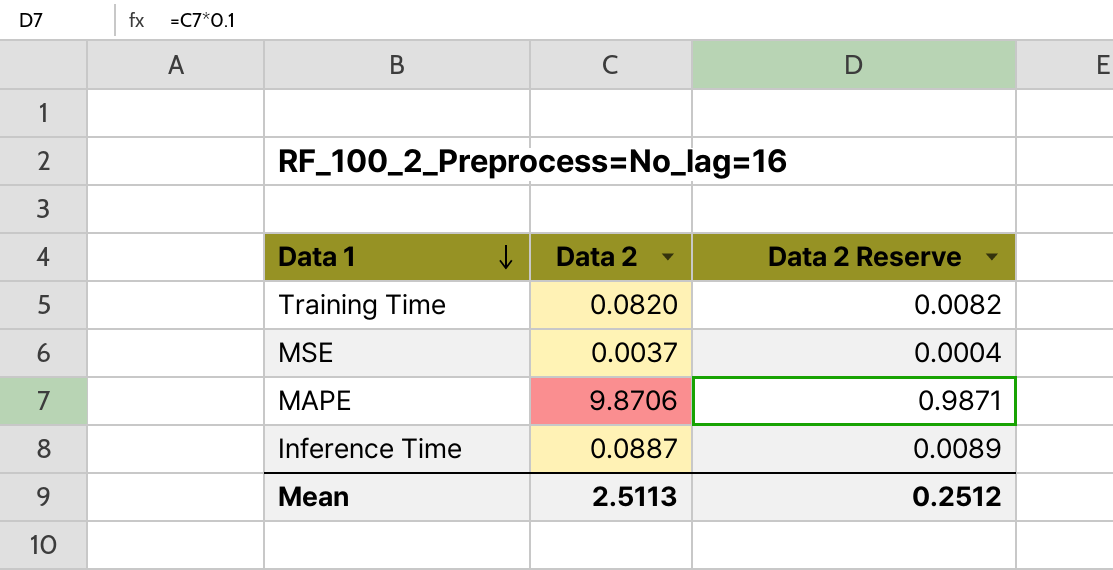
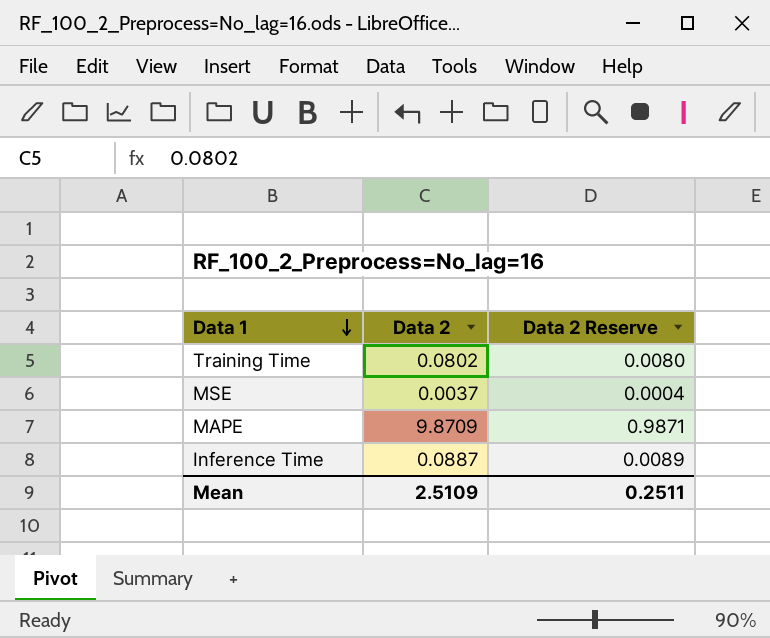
Training Time | Data 2: 0.0820 -> 0.0802
Training Time | Data 2 Reserve: 0.0082 -> 0.0080
MAPE | Data 2: 9.8706 -> 9.8709
Mean | Data 2: 2.5113 -> 2.5109
Mean | Data 2 Reserve: 0.2512 -> 0.2511

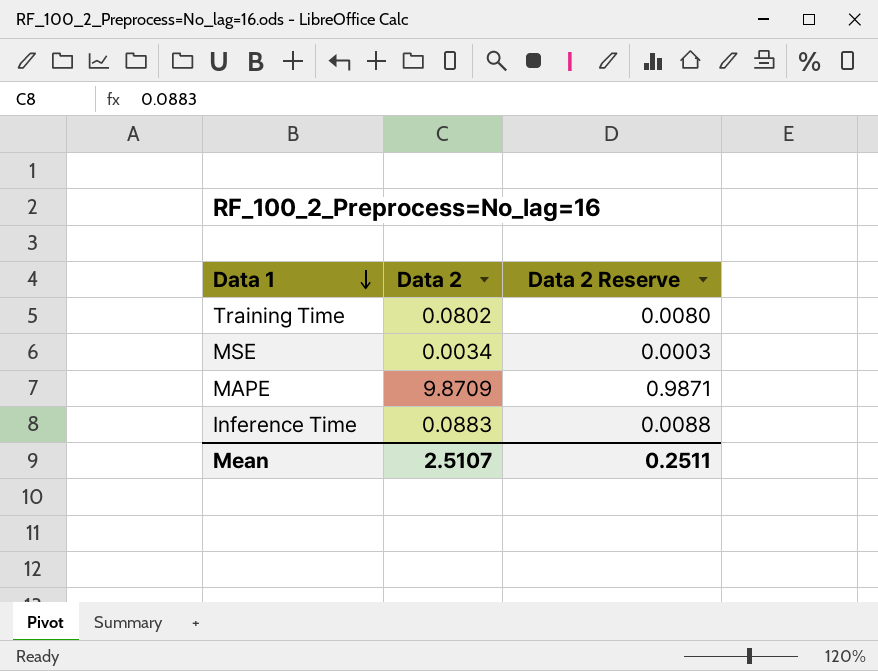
MSE | Data 2: 0.0037 -> 0.0034
MSE | Data 2 Reserve: 0.0004 -> 0.0003
Inference Time | Data 2: 0.0887 -> 0.0883
Inference Time | Data 2 Reserve: 0.0089 -> 0.0088
Mean | Data 2: 2.5109 -> 2.5107

